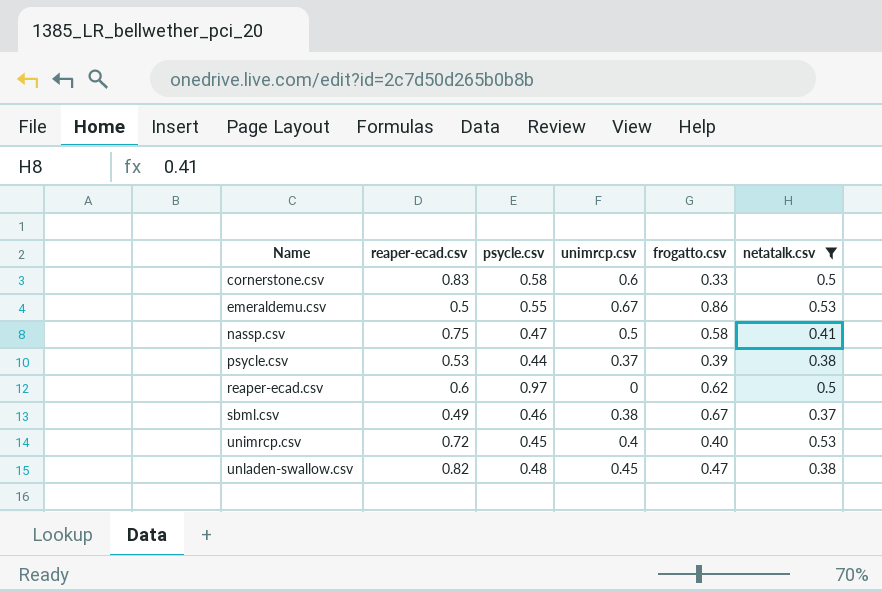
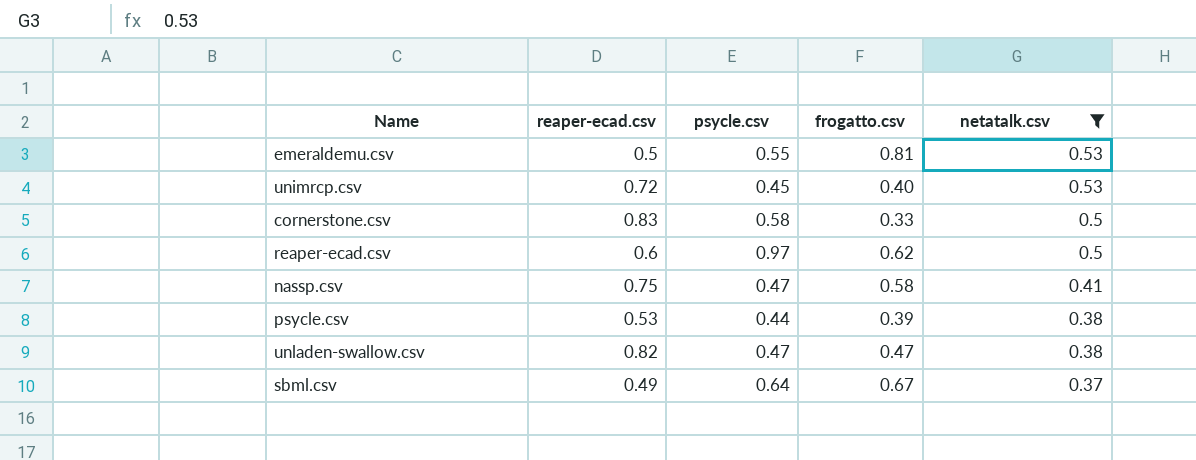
row order: Name ascending -> netatalk.csv descending
column unimrcp.csv | position: 4 -> none
emeraldemu.csv | frogatto.csv: 0.86 -> 0.81
unladen-swallow.csv | psycle.csv: 0.48 -> 0.47
sbml.csv | psycle.csv: 0.46 -> 0.64

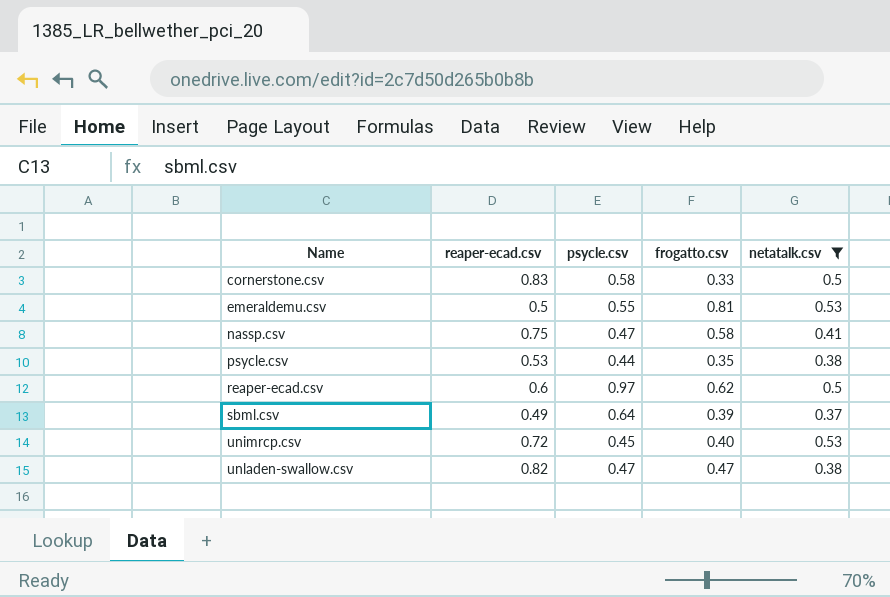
row order: netatalk.csv descending -> Name ascending
psycle.csv | frogatto.csv: 0.39 -> 0.35
sbml.csv | frogatto.csv: 0.67 -> 0.39

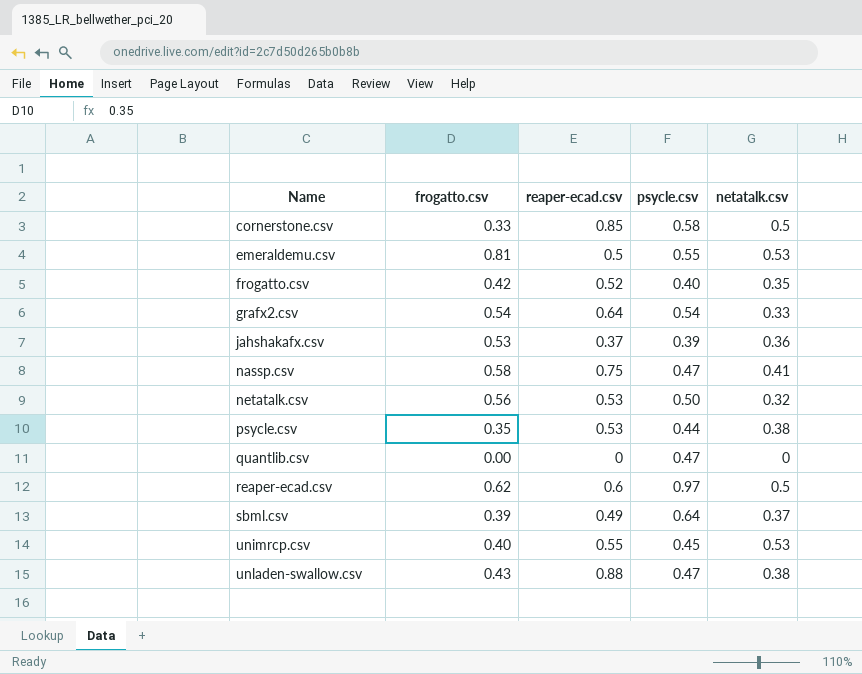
filter: netatalk.csv >= 0.37 -> none
column frogatto.csv | position: 4 -> 2
cornerstone.csv | reaper-ecad.csv: 0.83 -> 0.85
unimrcp.csv | reaper-ecad.csv: 0.72 -> 0.55
unladen-swallow.csv | frogatto.csv: 0.47 -> 0.43
unladen-swallow.csv | reaper-ecad.csv: 0.82 -> 0.88

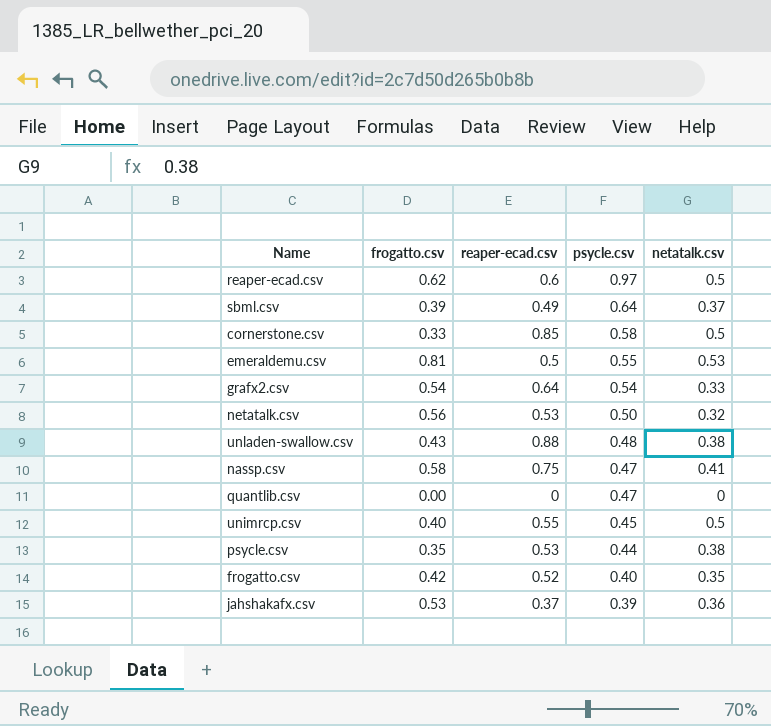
row order: Name ascending -> psycle.csv descending
unladen-swallow.csv | psycle.csv: 0.47 -> 0.48
unimrcp.csv | netatalk.csv: 0.53 -> 0.5

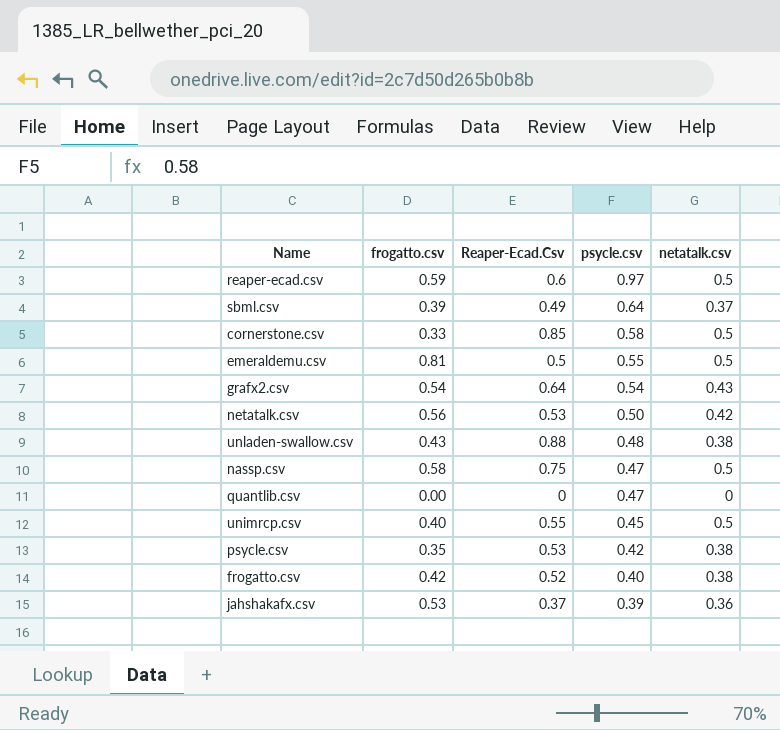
column name: reaper-ecad.csv -> Reaper-Ecad.Csv
reaper-ecad.csv | frogatto.csv: 0.62 -> 0.59
emeraldemu.csv | netatalk.csv: 0.53 -> 0.5
grafx2.csv | netatalk.csv: 0.33 -> 0.43
netatalk.csv | netatalk.csv: 0.32 -> 0.42
nassp.csv | netatalk.csv: 0.41 -> 0.5
psycle.csv | psycle.csv: 0.44 -> 0.42
frogatto.csv | netatalk.csv: 0.35 -> 0.38

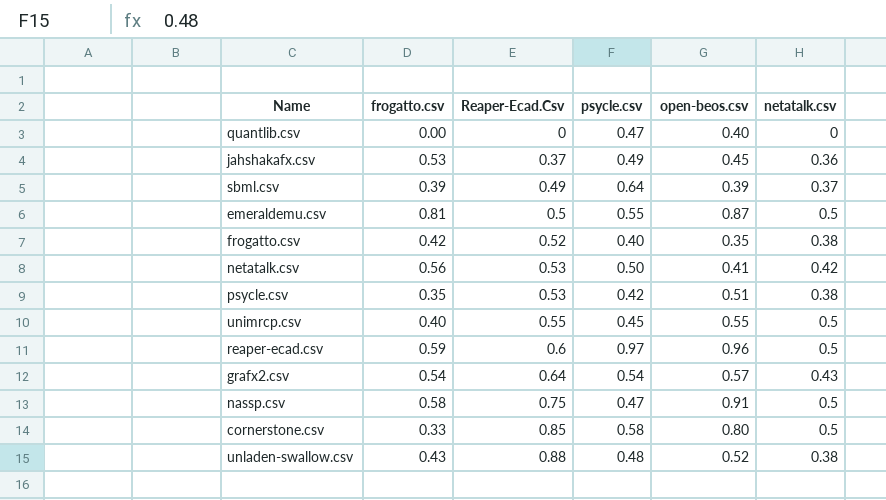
row order: psycle.csv descending -> Reaper-Ecad.Csv ascending
column open-beos.csv | position: none -> 5
jahshakafx.csv | psycle.csv: 0.39 -> 0.49

